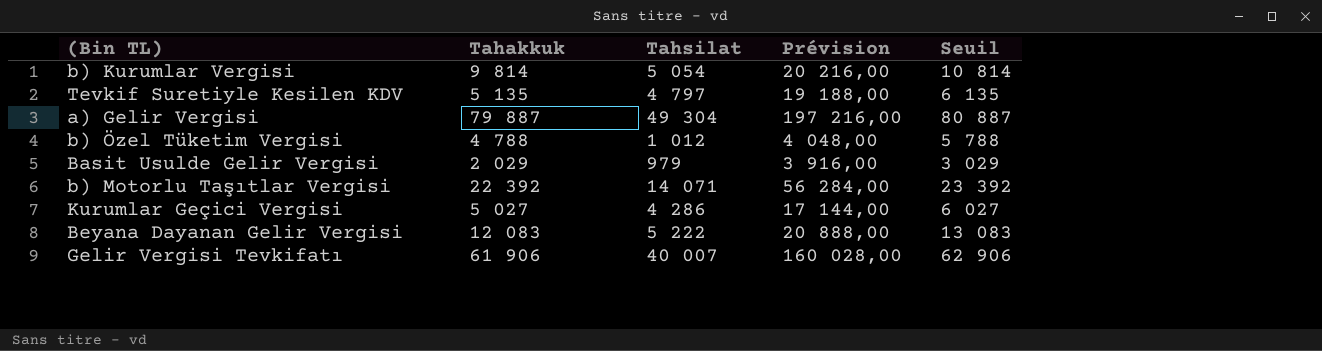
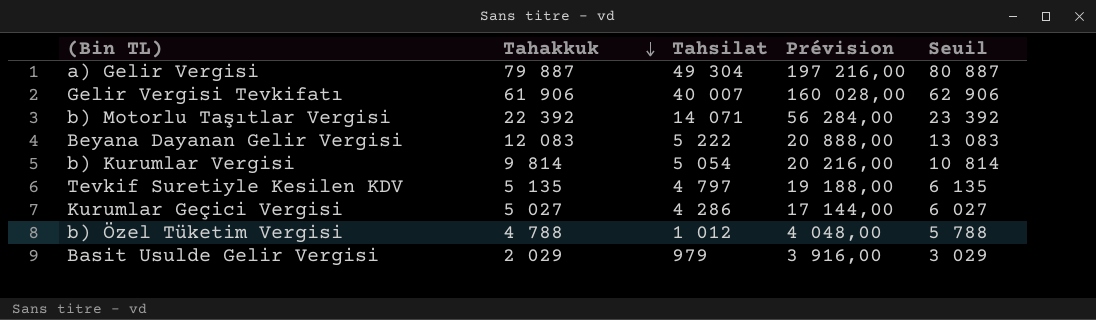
row order: none -> Tahakkuk descending

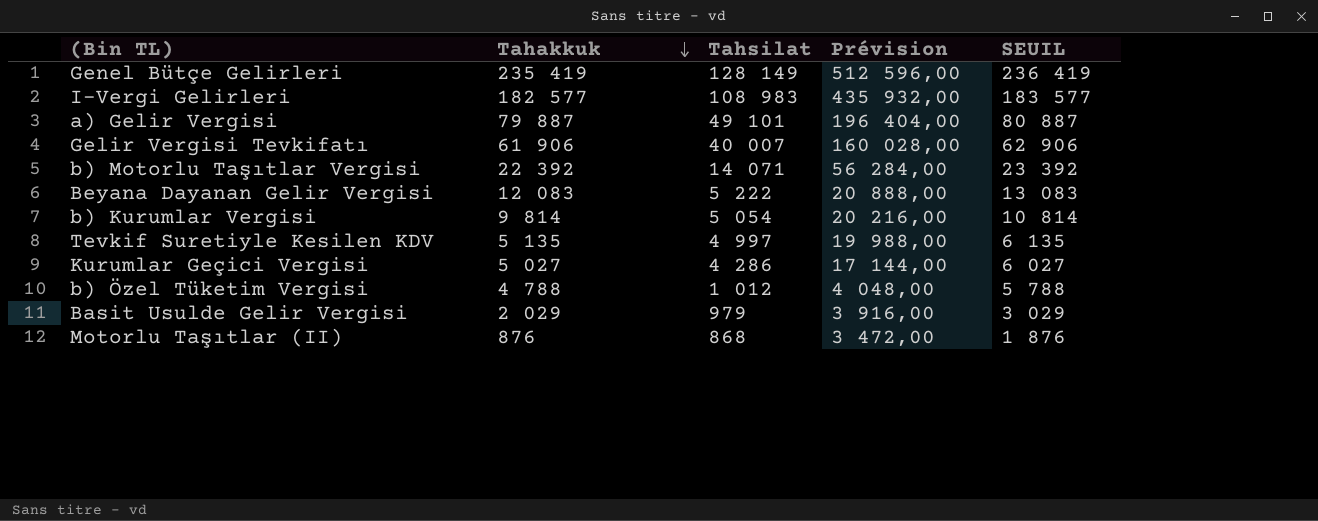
column name: Seuil -> SEUIL
row Genel Bütçe Gelirleri: none -> 235 419 | 128 149 | 512 596,00 | 236 419
row I-Vergi Gelirleri: none -> 182 577 | 108 983 | 435 932,00 | 183 577
a) Gelir Vergisi | Tahsilat: 49 304 -> 49 101
a) Gelir Vergisi | Prévision: 197 216,00 -> 196 404,00
Tevkif Suretiyle Kesilen KDV | Tahsilat: 4 797 -> 4 997
Tevkif Suretiyle Kesilen KDV | Prévision: 19 188,00 -> 19 988,00
row Motorlu Taşıtlar (II): none -> 876 | 868 | 3 472,00 | 1 876

